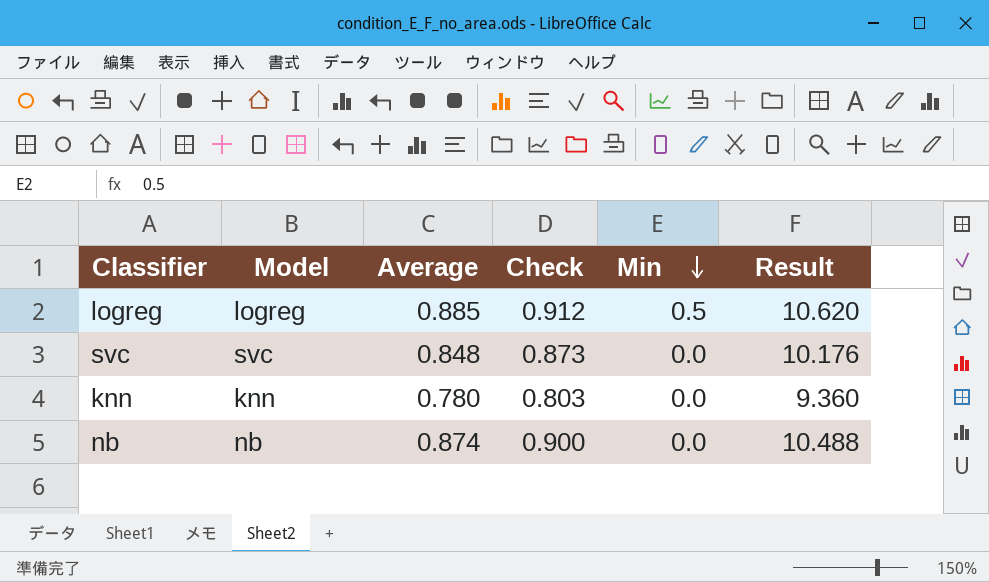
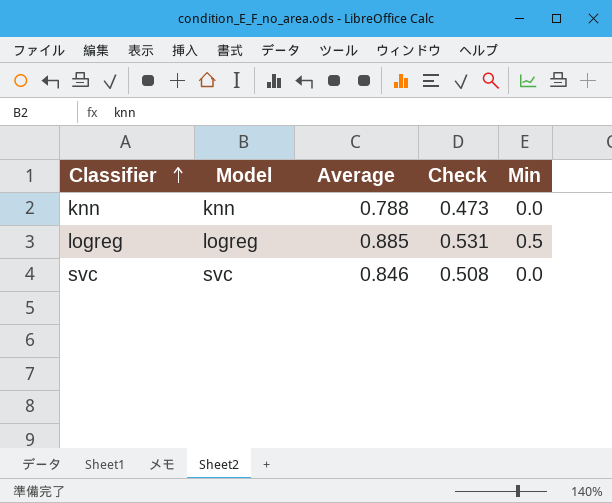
row order: Min descending -> Classifier ascending
column Result | formula: [Average] * 12 -> none
column Check | formula: [Average] * 1.03 -> [Average] * 0.6
row nb: nb | 0.874 | 0.900 | 0.0 | 10.488 -> none
knn | Average: 0.780 -> 0.788
svc | Average: 0.848 -> 0.846

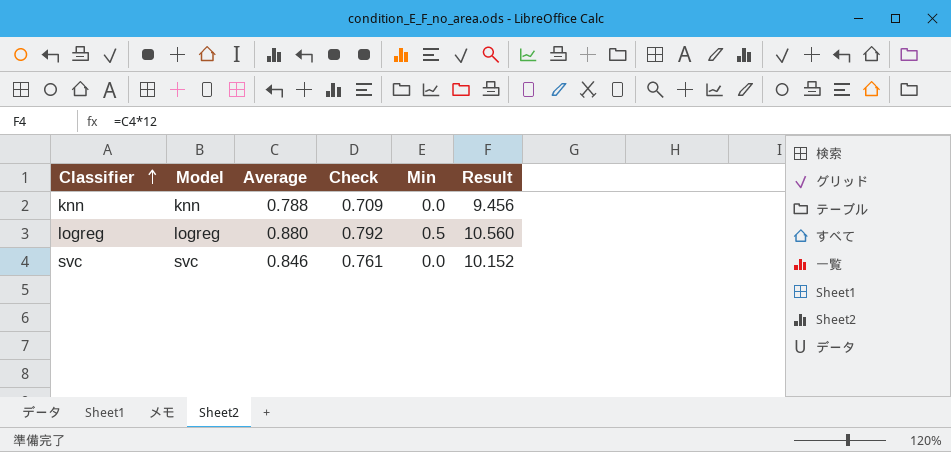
column Check | formula: [Average] * 0.6 -> [Average] * 0.9
column Result | formula: none -> [Average] * 12
logreg | Average: 0.885 -> 0.880

